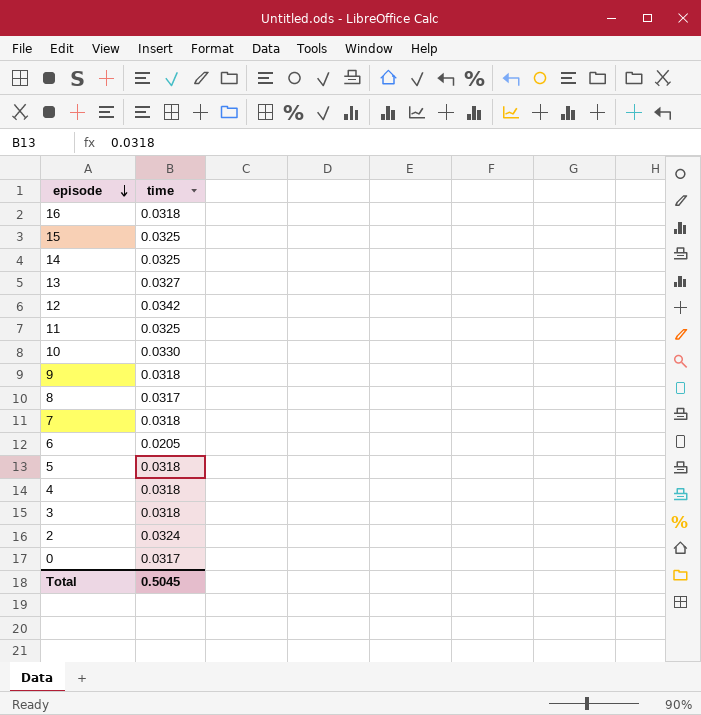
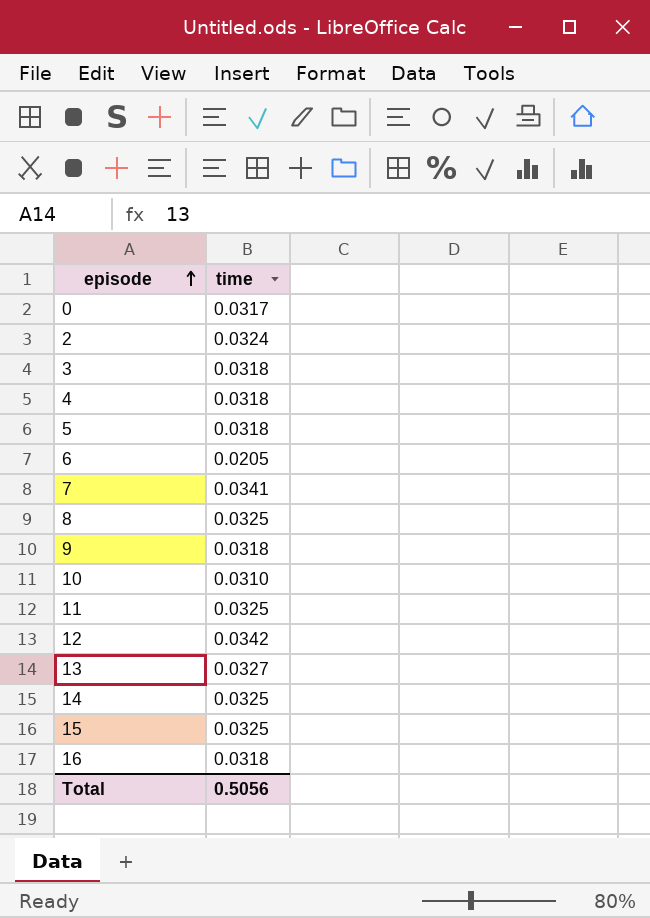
row order: episode descending -> episode ascending
7 | time: 0.0318 -> 0.0341
8 | time: 0.0317 -> 0.0325
10 | time: 0.0330 -> 0.0310
Total | time: 0.5045 -> 0.5056

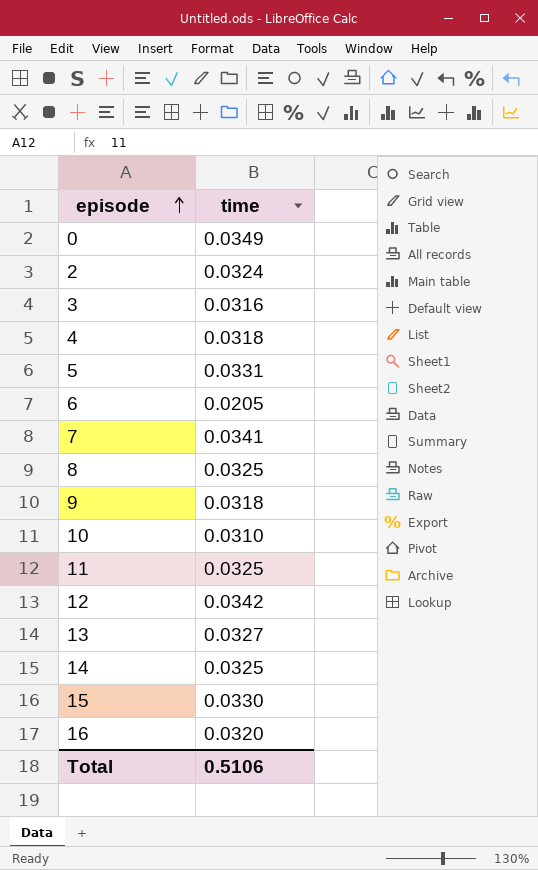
0 | time: 0.0317 -> 0.0349
3 | time: 0.0318 -> 0.0316
5 | time: 0.0318 -> 0.0331
15 | time: 0.0325 -> 0.0330
16 | time: 0.0318 -> 0.0320
Total | time: 0.5056 -> 0.5106

